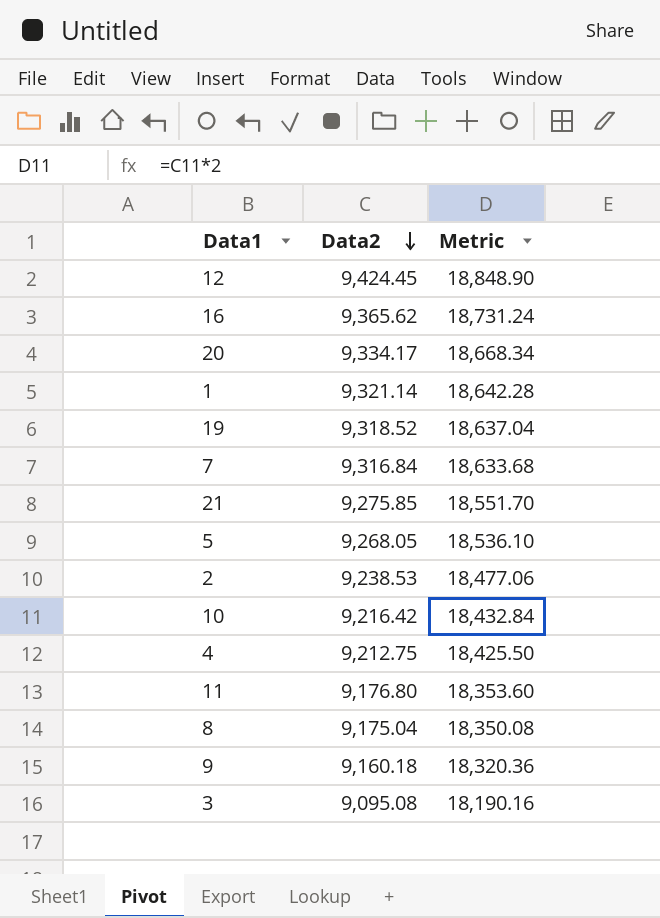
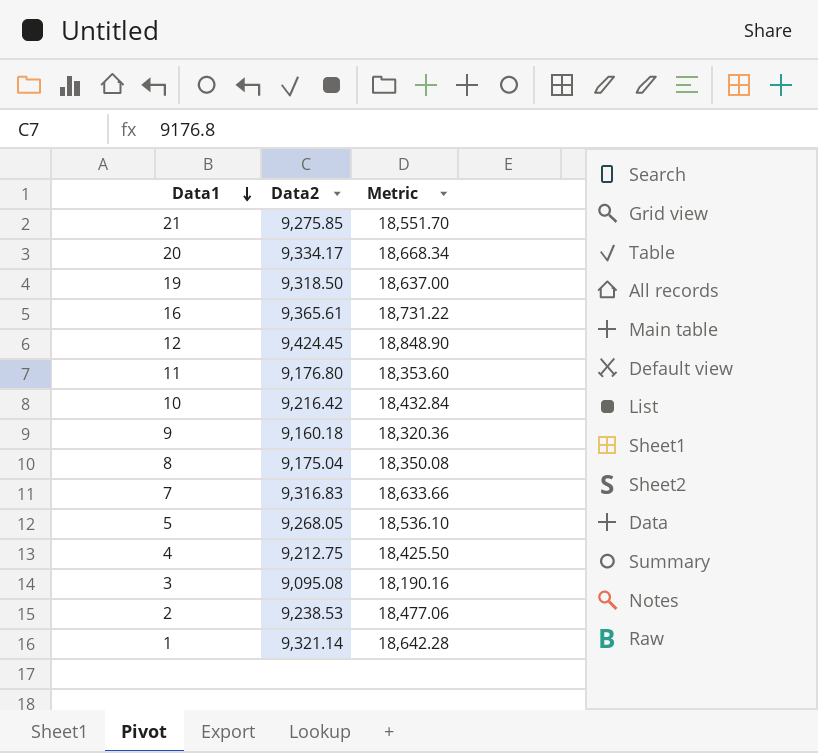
row order: Data2 descending -> Data1 descending
19 | Data2: 9,318.52 -> 9,318.50
19 | Metric: 18,637.04 -> 18,637.00
16 | Data2: 9,365.62 -> 9,365.61
16 | Metric: 18,731.24 -> 18,731.22
7 | Data2: 9,316.84 -> 9,316.83
7 | Metric: 18,633.68 -> 18,633.66

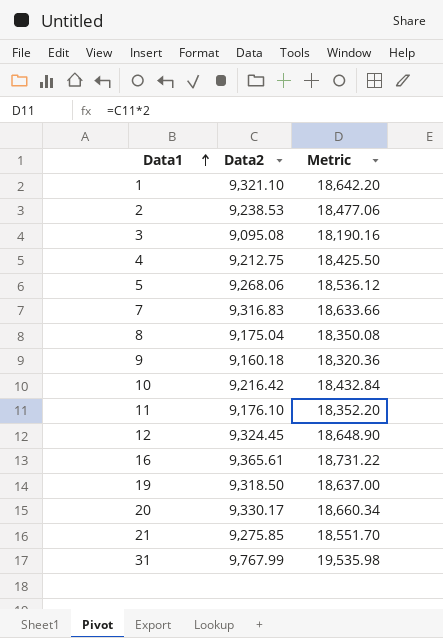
row order: Data1 descending -> Data1 ascending
1 | Data2: 9,321.14 -> 9,321.10
1 | Metric: 18,642.28 -> 18,642.20
5 | Data2: 9,268.05 -> 9,268.06
5 | Metric: 18,536.10 -> 18,536.12
11 | Data2: 9,176.80 -> 9,176.10
11 | Metric: 18,353.60 -> 18,352.20
12 | Data2: 9,424.45 -> 9,324.45
12 | Metric: 18,848.90 -> 18,648.90
20 | Data2: 9,334.17 -> 9,330.17
20 | Metric: 18,668.34 -> 18,660.34
row 31: none -> 9,767.99 | 19,535.98

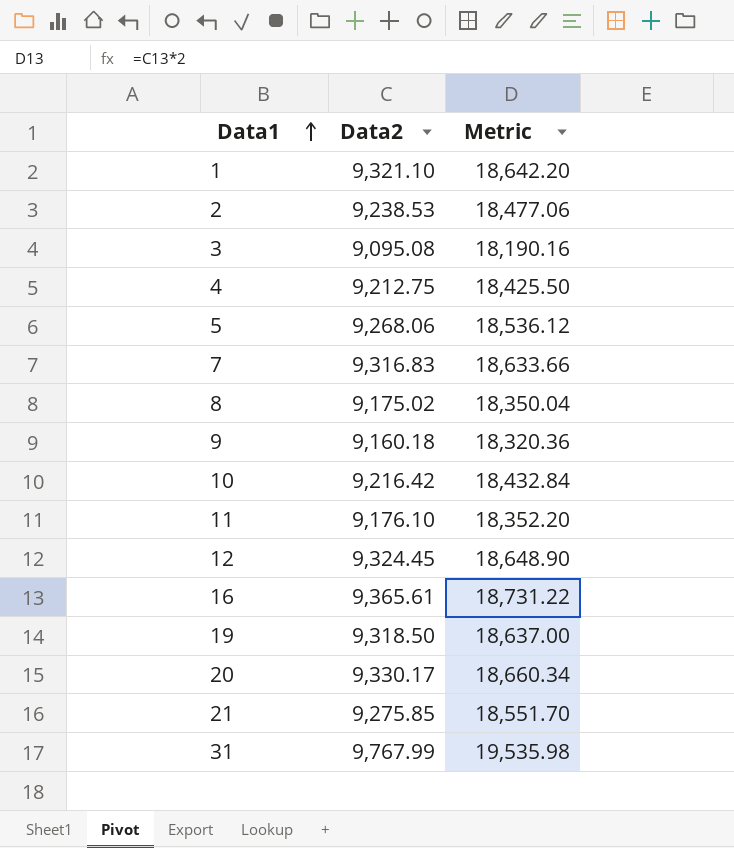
8 | Data2: 9,175.04 -> 9,175.02
8 | Metric: 18,350.08 -> 18,350.04

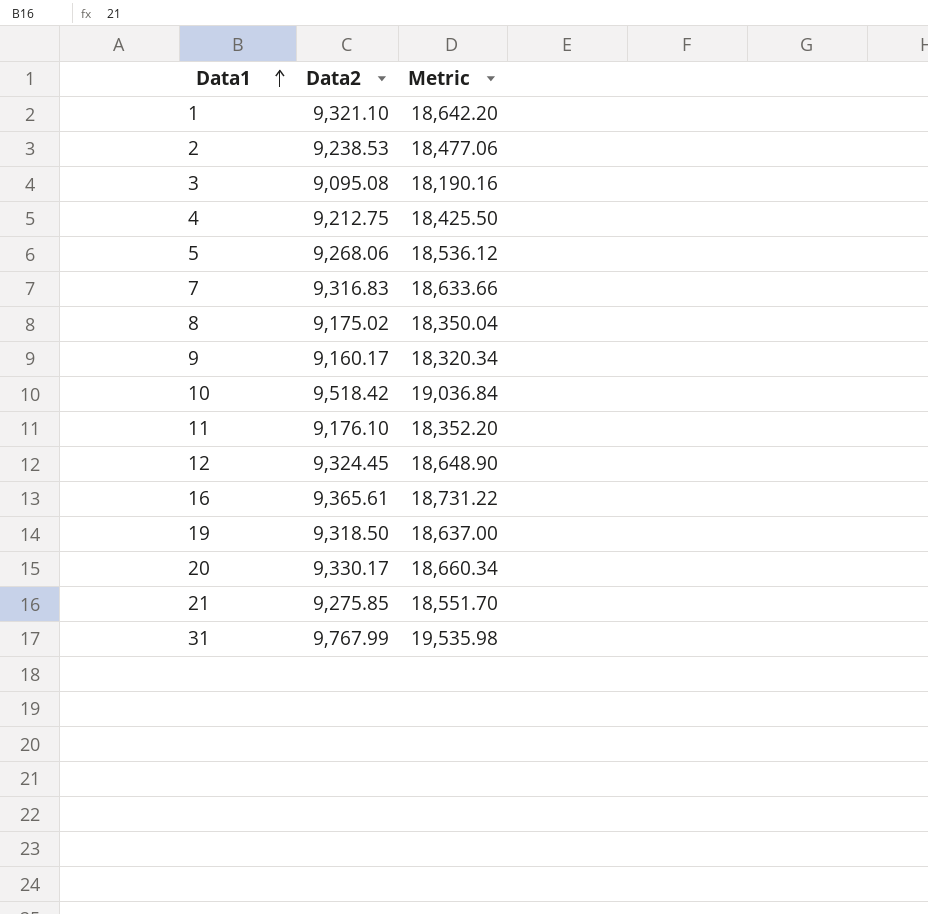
9 | Data2: 9,160.18 -> 9,160.17
9 | Metric: 18,320.36 -> 18,320.34
10 | Data2: 9,216.42 -> 9,518.42
10 | Metric: 18,432.84 -> 19,036.84

